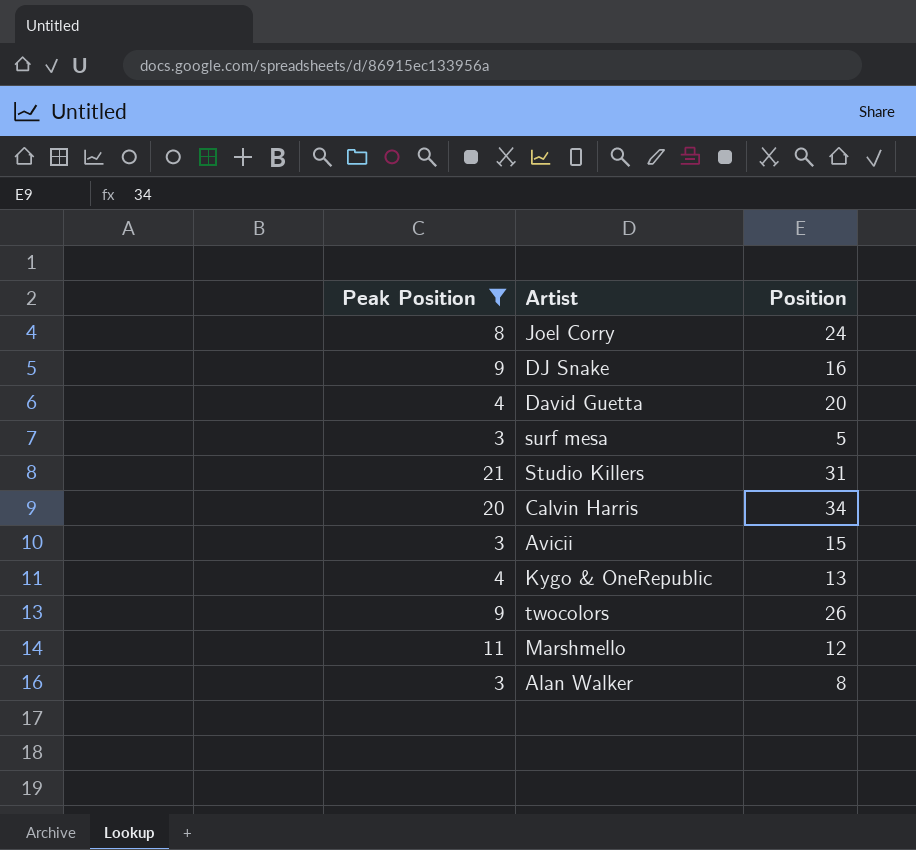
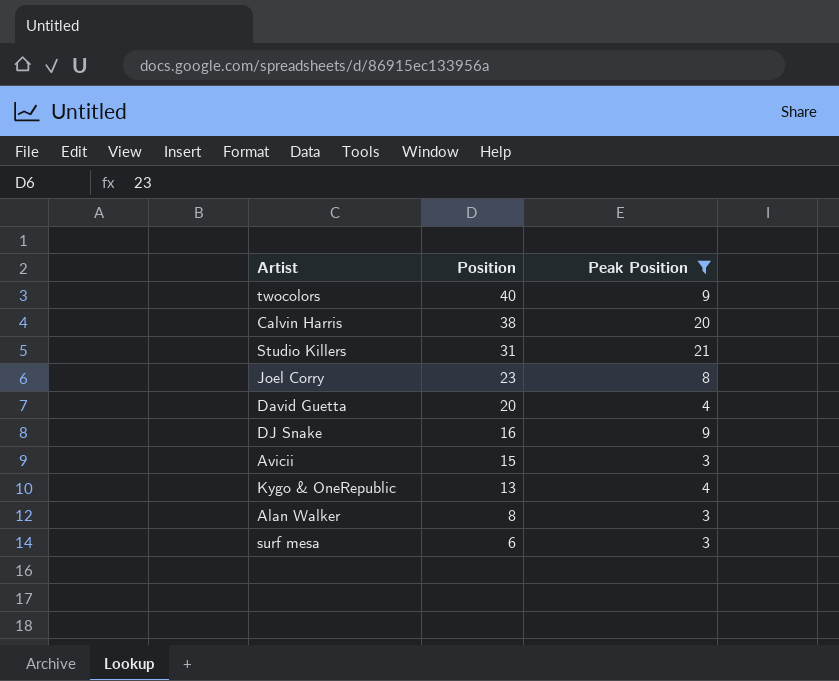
row order: none -> Position descending
column Peak Position | position: 1 -> 3
row Marshmello: 11 | 12 -> none
twocolors | Position: 26 -> 40
Calvin Harris | Position: 34 -> 38
Joel Corry | Position: 24 -> 23
surf mesa | Position: 5 -> 6

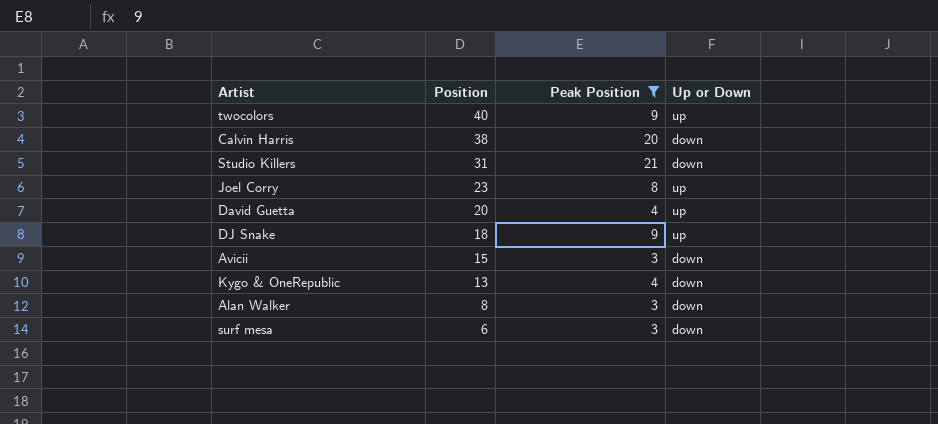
column Up or Down | position: none -> 4
DJ Snake | Position: 16 -> 18

